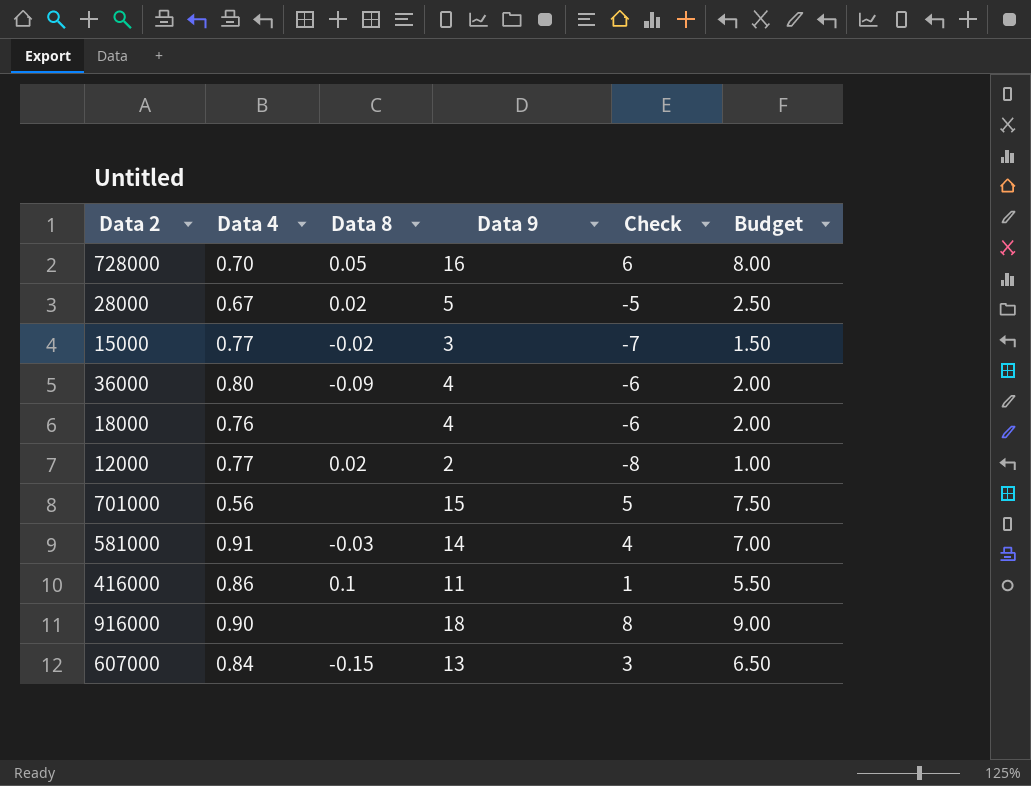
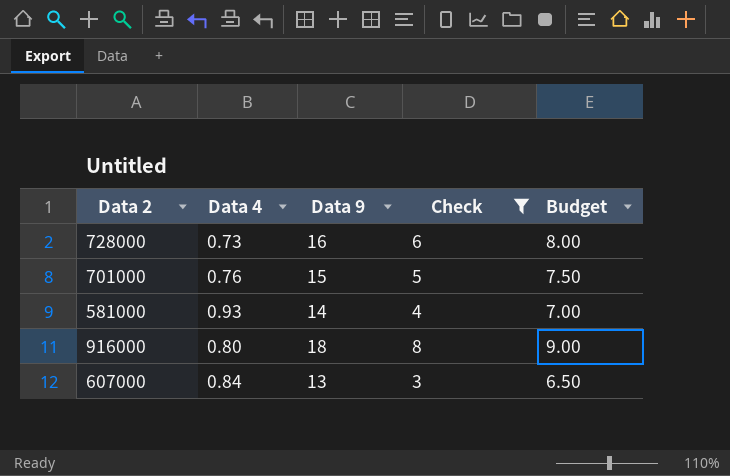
filter: none -> Check >= 3
column Data 8 | position: 3 -> none
728000 | Data 4: 0.70 -> 0.73
701000 | Data 4: 0.56 -> 0.76
581000 | Data 4: 0.91 -> 0.93
916000 | Data 4: 0.90 -> 0.80

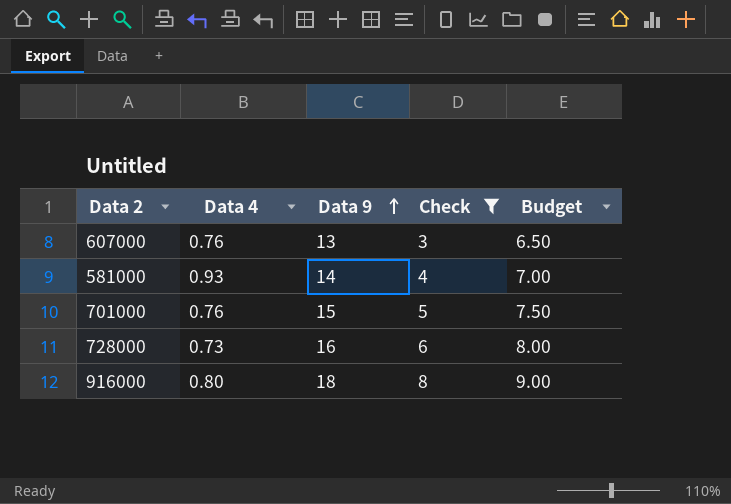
row order: none -> Data 9 ascending
607000 | Data 4: 0.84 -> 0.76

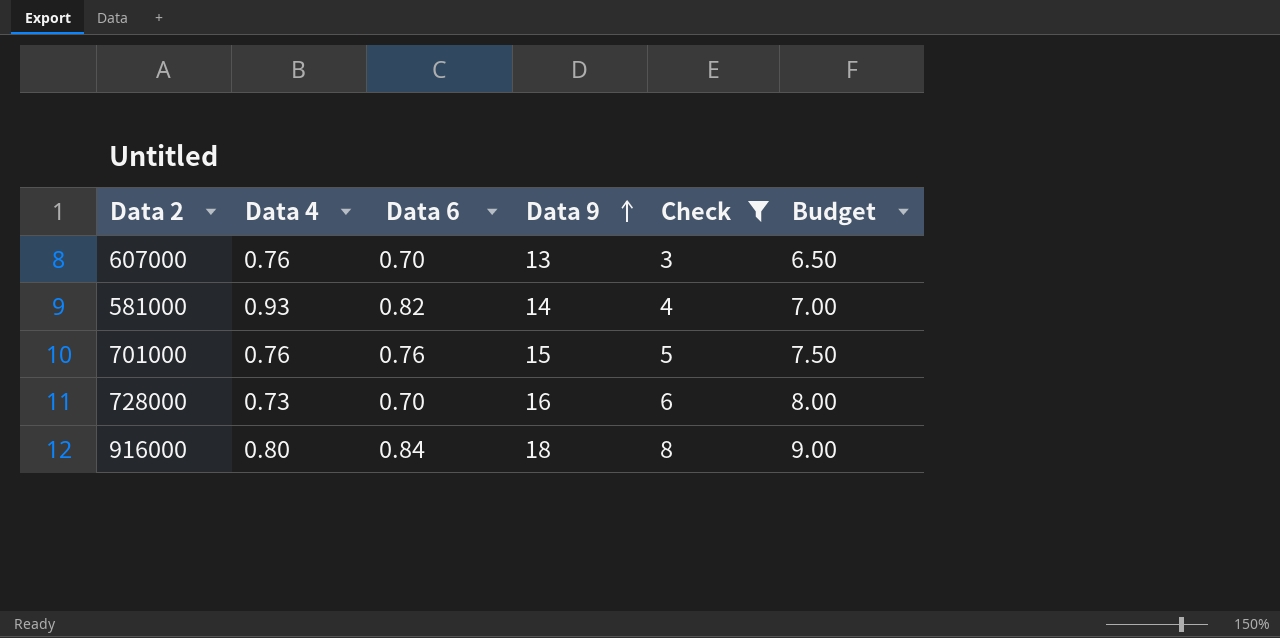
column Data 6 | position: none -> 3

